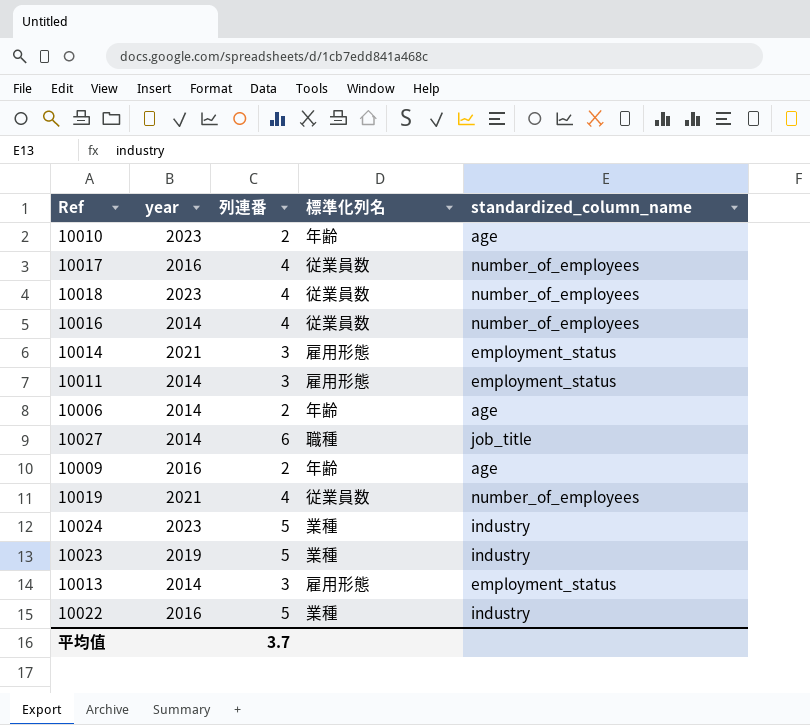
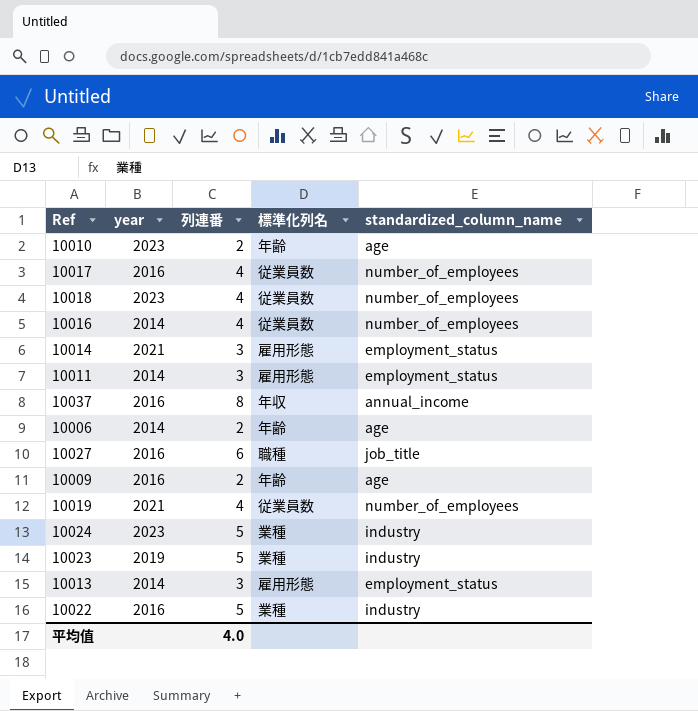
row 10037: none -> 2016 | 8 | 年収 | annual_income
10027 | year: 2014 -> 2016
平均值 | 列連番: 3.7 -> 4.0

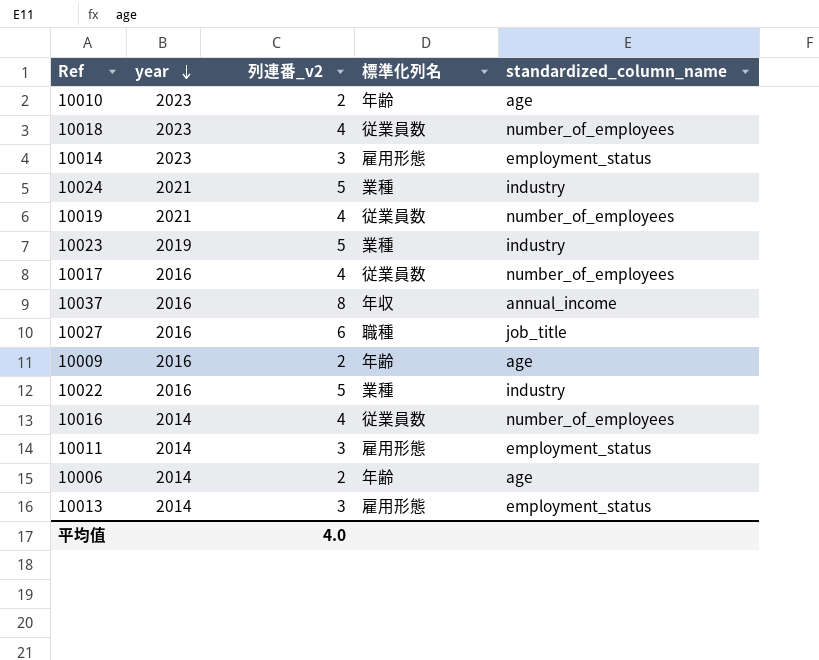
row order: none -> year descending
column name: 列連番 -> 列連番_v2
10014 | year: 2021 -> 2023
10024 | year: 2023 -> 2021

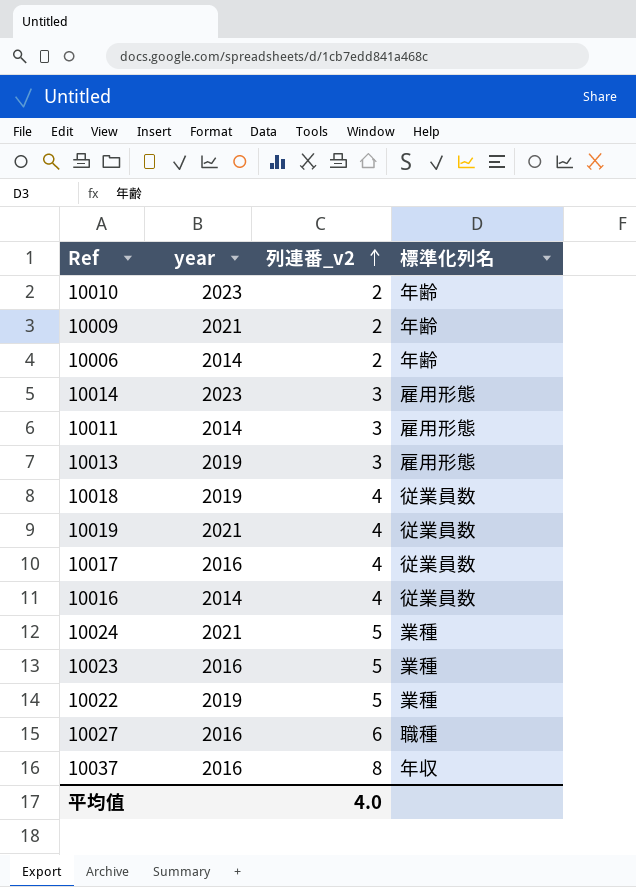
row order: year descending -> 列連番_v2 ascending
column standardized_column_name | position: 5 -> none
10009 | year: 2016 -> 2021
10013 | year: 2014 -> 2019
10018 | year: 2023 -> 2019
10023 | year: 2019 -> 2016
10022 | year: 2016 -> 2019

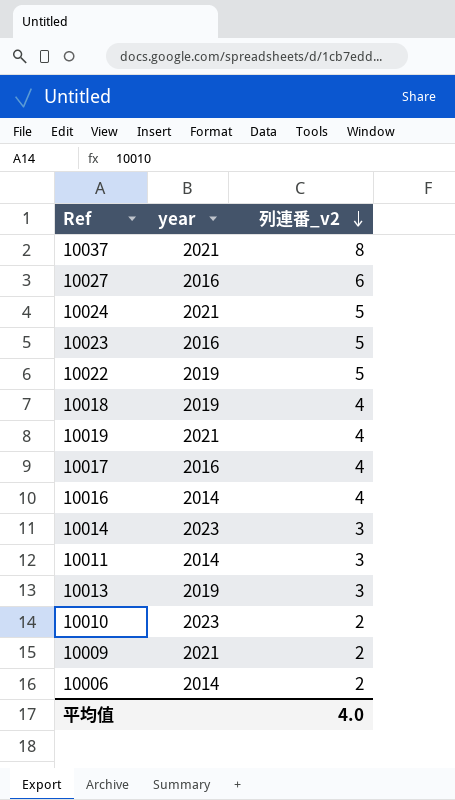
row order: 列連番_v2 ascending -> 列連番_v2 descending
column 標準化列名 | position: 4 -> none
10037 | year: 2016 -> 2021

